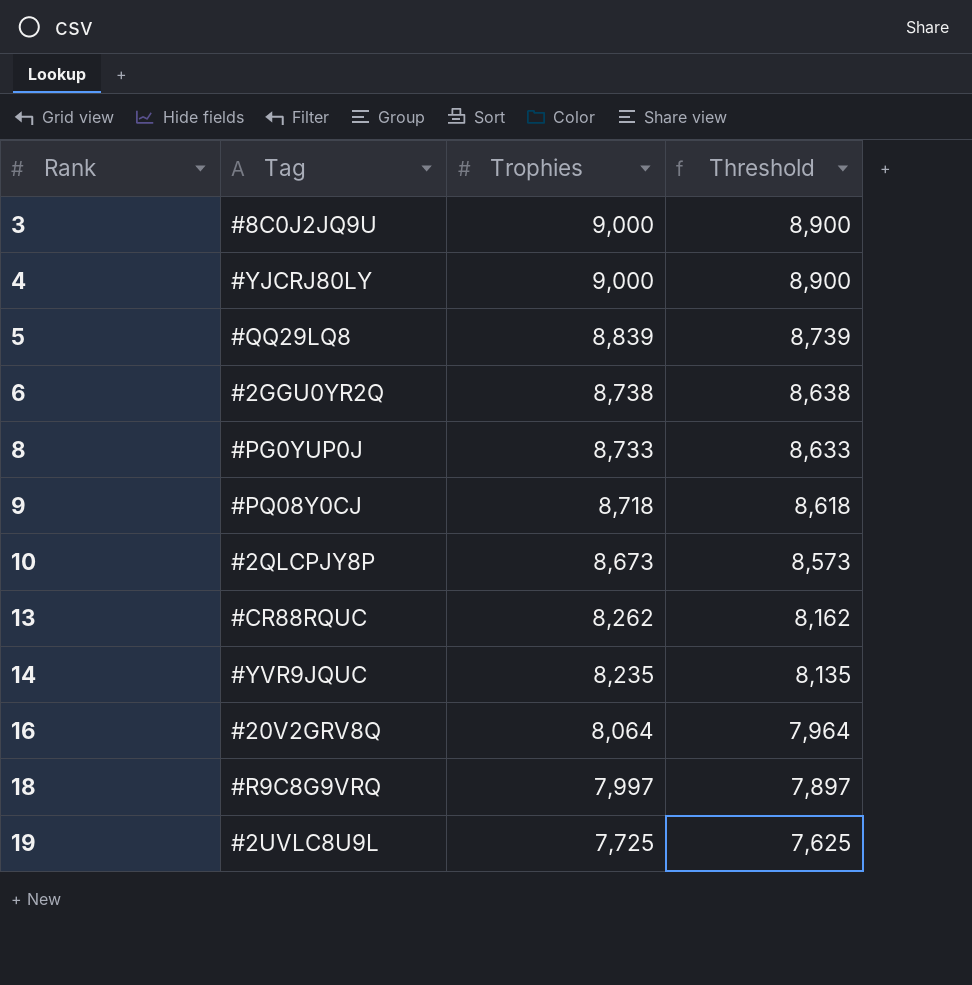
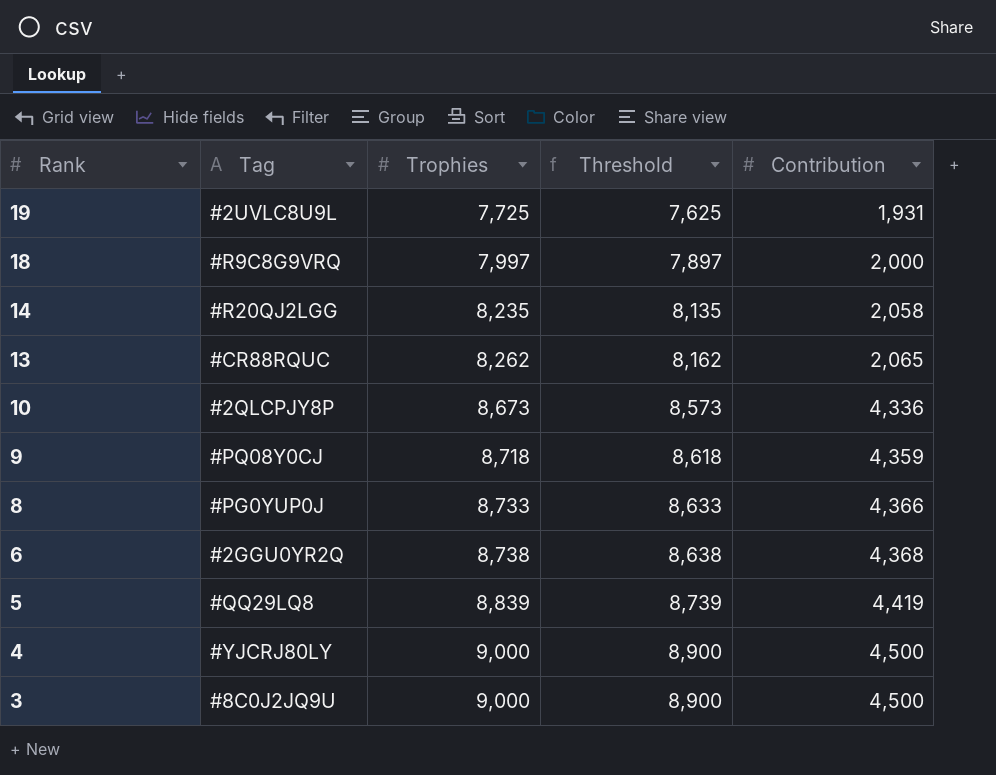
row order: Rank ascending -> Rank descending
column Contribution | position: none -> 5
row 16: #20V2GRV8Q | 8,064 | 7,964 -> none
14 | Tag: #YVR9JQUC -> #R20QJ2LGG

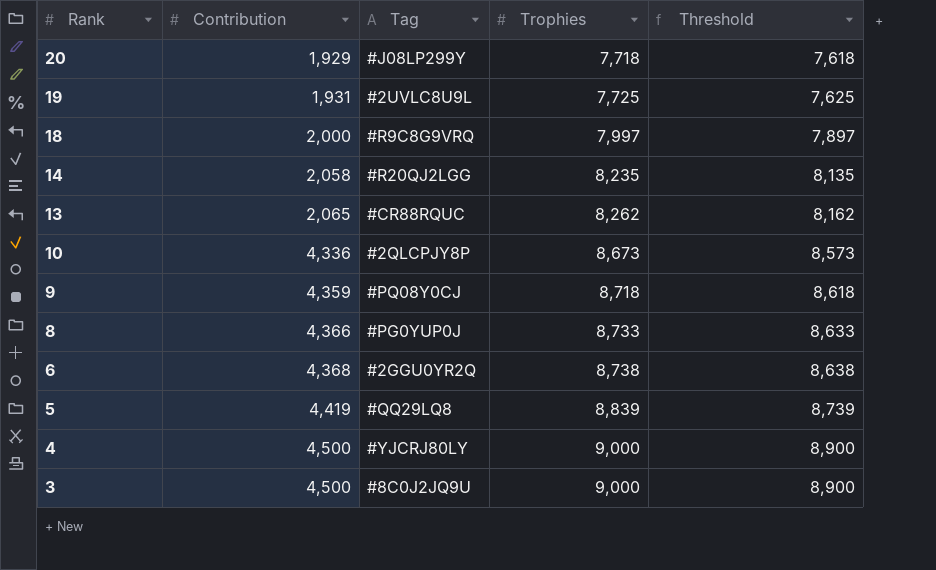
column Contribution | position: 5 -> 2
row 20: none -> 1,929 | #J08LP299Y | 7,718 | 7,618

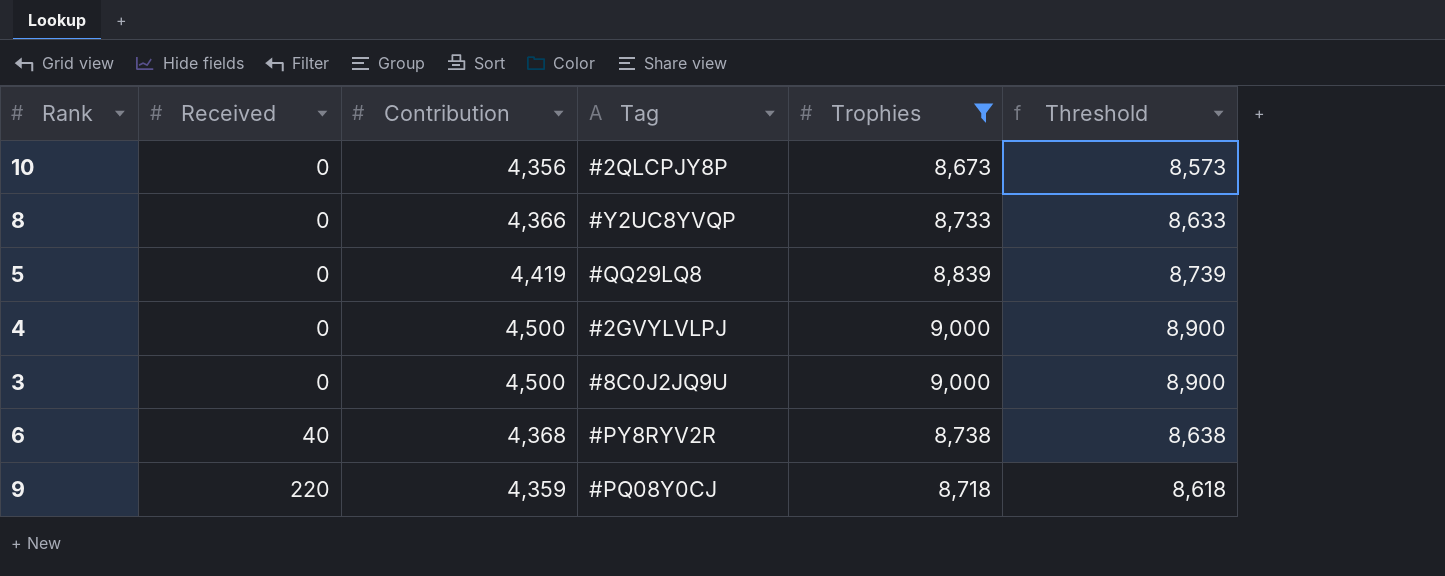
filter: none -> Trophies >= 8,673
row order: Rank descending -> Received ascending
column Received | position: none -> 2
10 | Contribution: 4,336 -> 4,356
8 | Tag: #PG0YUP0J -> #Y2UC8YVQP
4 | Tag: #YJCRJ80LY -> #2GVYLVLPJ
6 | Tag: #2GGU0YR2Q -> #PY8RYV2R

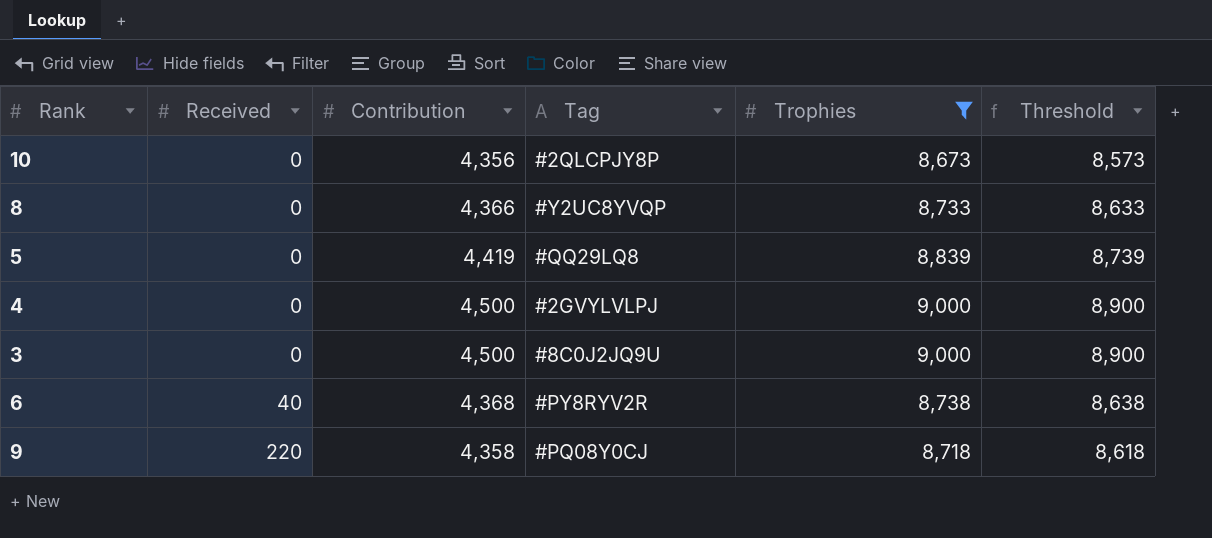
9 | Contribution: 4,359 -> 4,358

